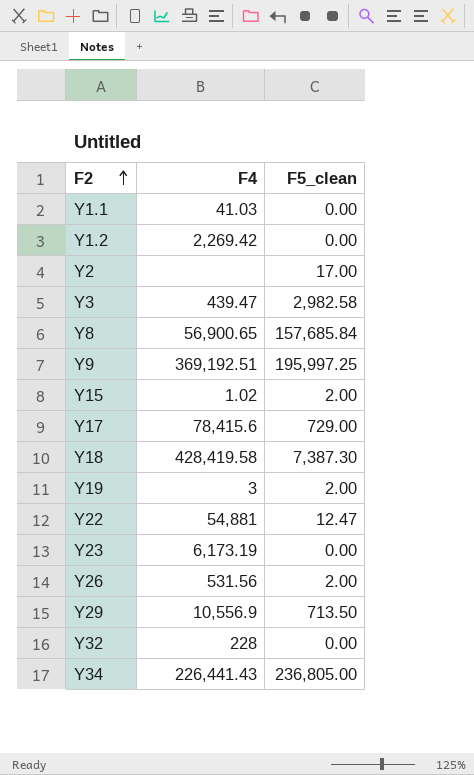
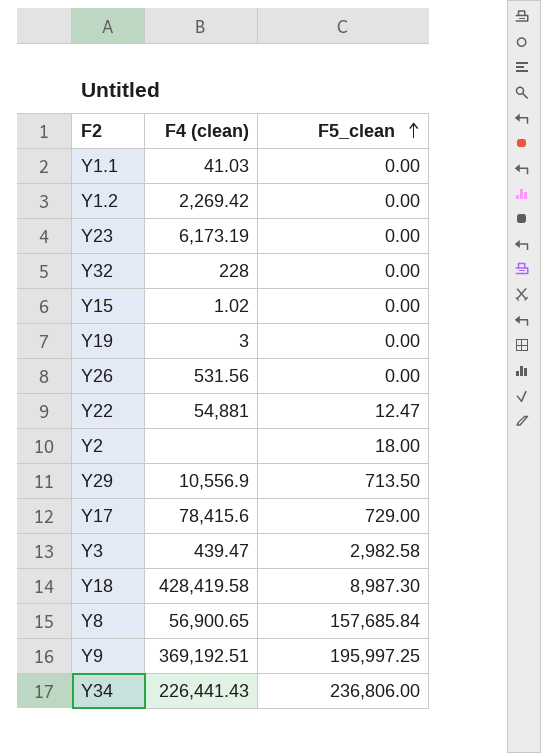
row order: F2 ascending -> F5_clean ascending
column name: F4 -> F4 (clean)
Y15 | F5_clean: 2.00 -> 0.00
Y19 | F5_clean: 2.00 -> 0.00
Y26 | F5_clean: 2.00 -> 0.00
Y2 | F5_clean: 17.00 -> 18.00
Y18 | F5_clean: 7,387.30 -> 8,987.30
Y34 | F5_clean: 236,805.00 -> 236,806.00

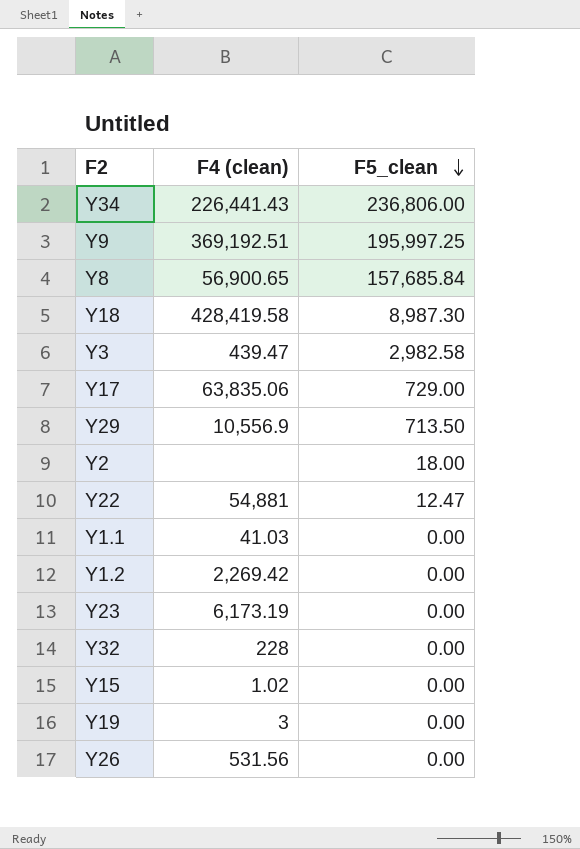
row order: F5_clean ascending -> F5_clean descending
Y17 | F4 (clean): 78,415.6 -> 63,835.06

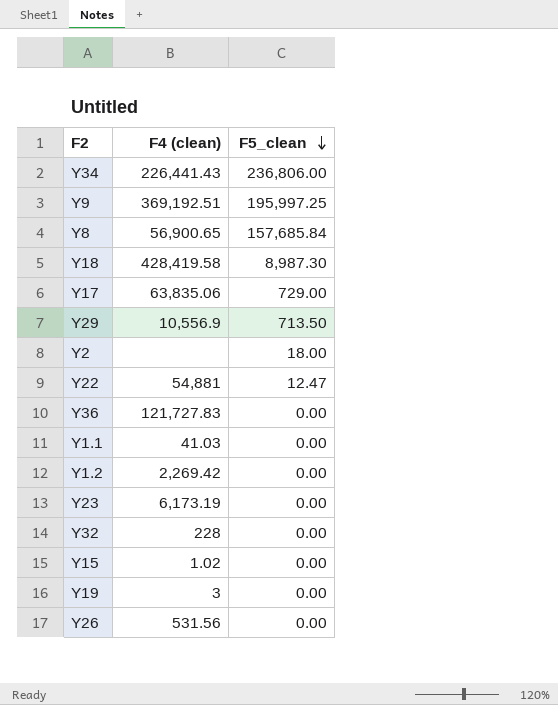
row Y3: 439.47 | 2,982.58 -> none
row Y36: none -> 121,727.83 | 0.00

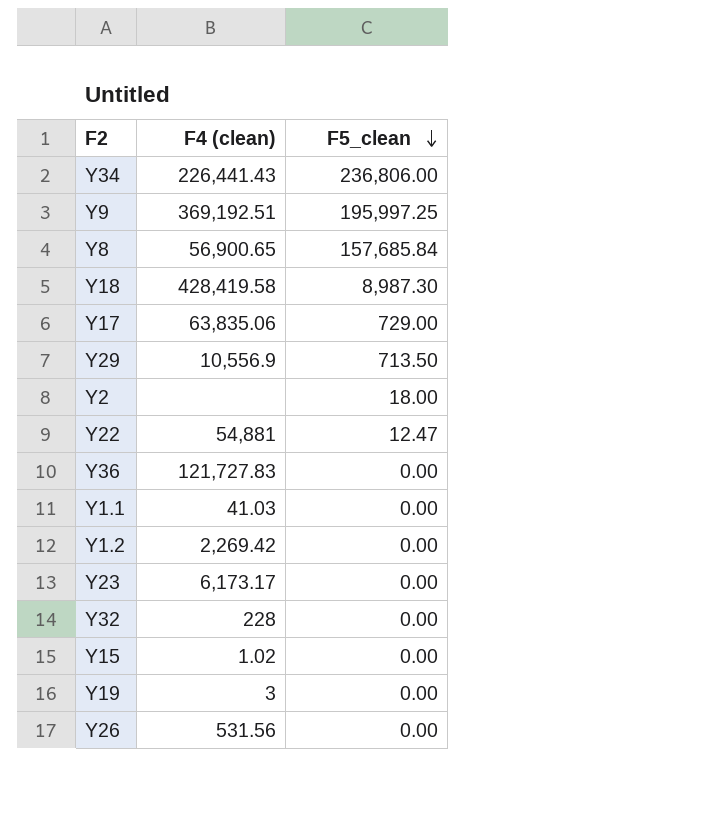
Y23 | F4 (clean): 6,173.19 -> 6,173.17

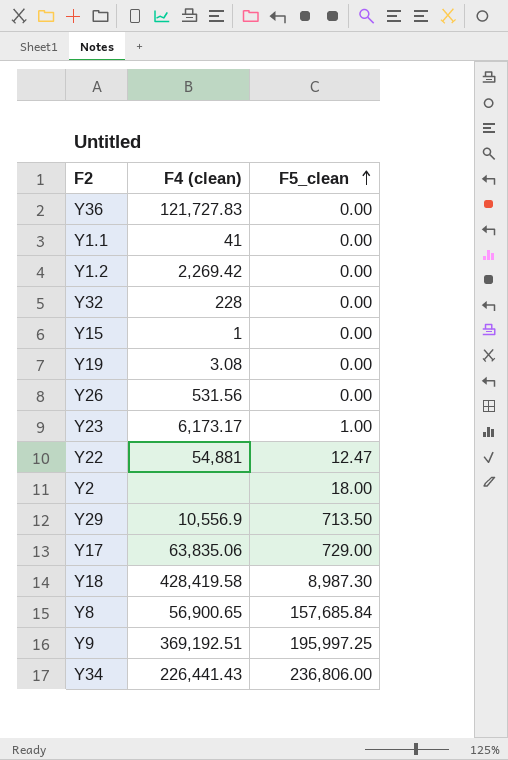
row order: F5_clean descending -> F5_clean ascending
Y1.1 | F4 (clean): 41.03 -> 41
Y15 | F4 (clean): 1.02 -> 1
Y19 | F4 (clean): 3 -> 3.08
Y23 | F5_clean: 0.00 -> 1.00

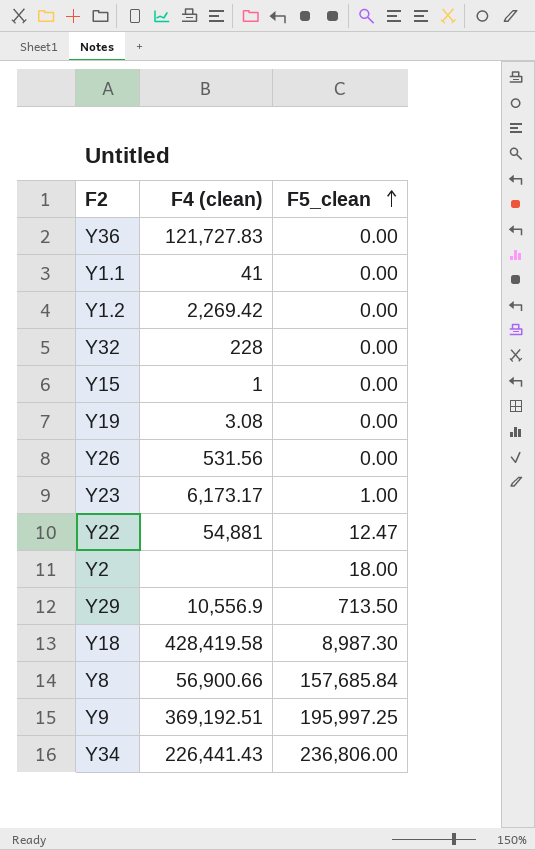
row Y17: 63,835.06 | 729.00 -> none
Y8 | F4 (clean): 56,900.65 -> 56,900.66

